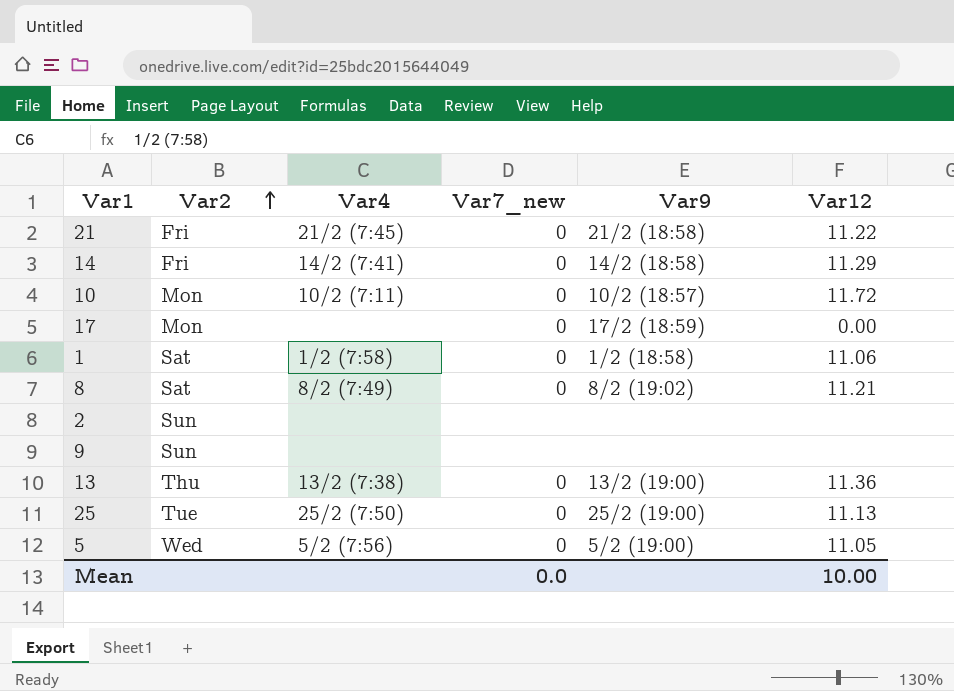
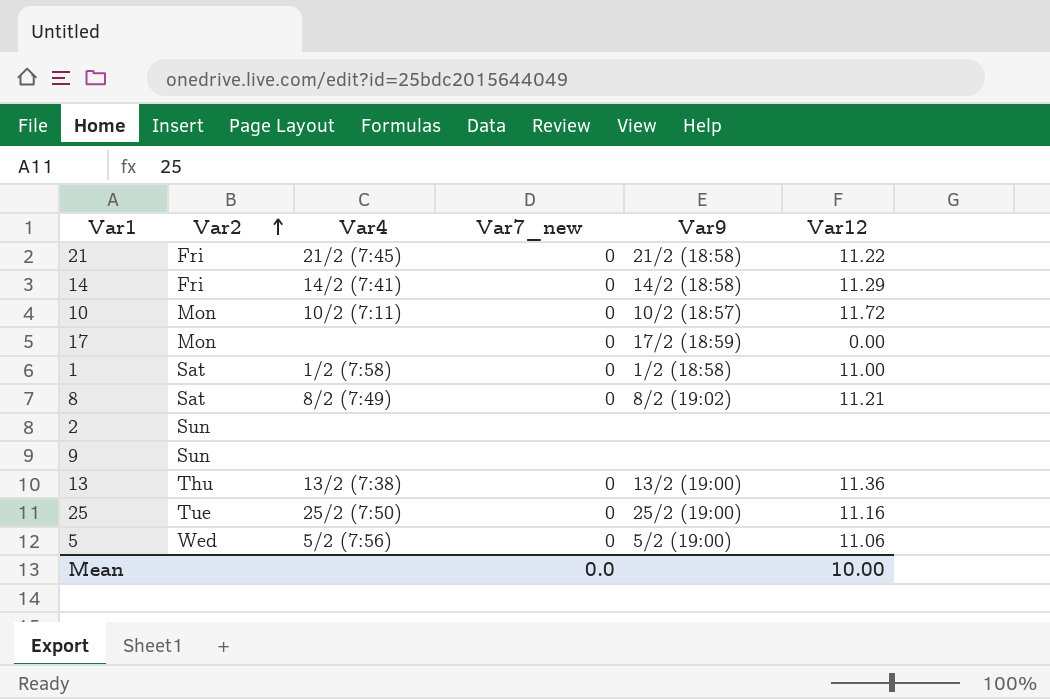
1 | Var12: 11.06 -> 11.00
25 | Var12: 11.13 -> 11.16
5 | Var12: 11.05 -> 11.06

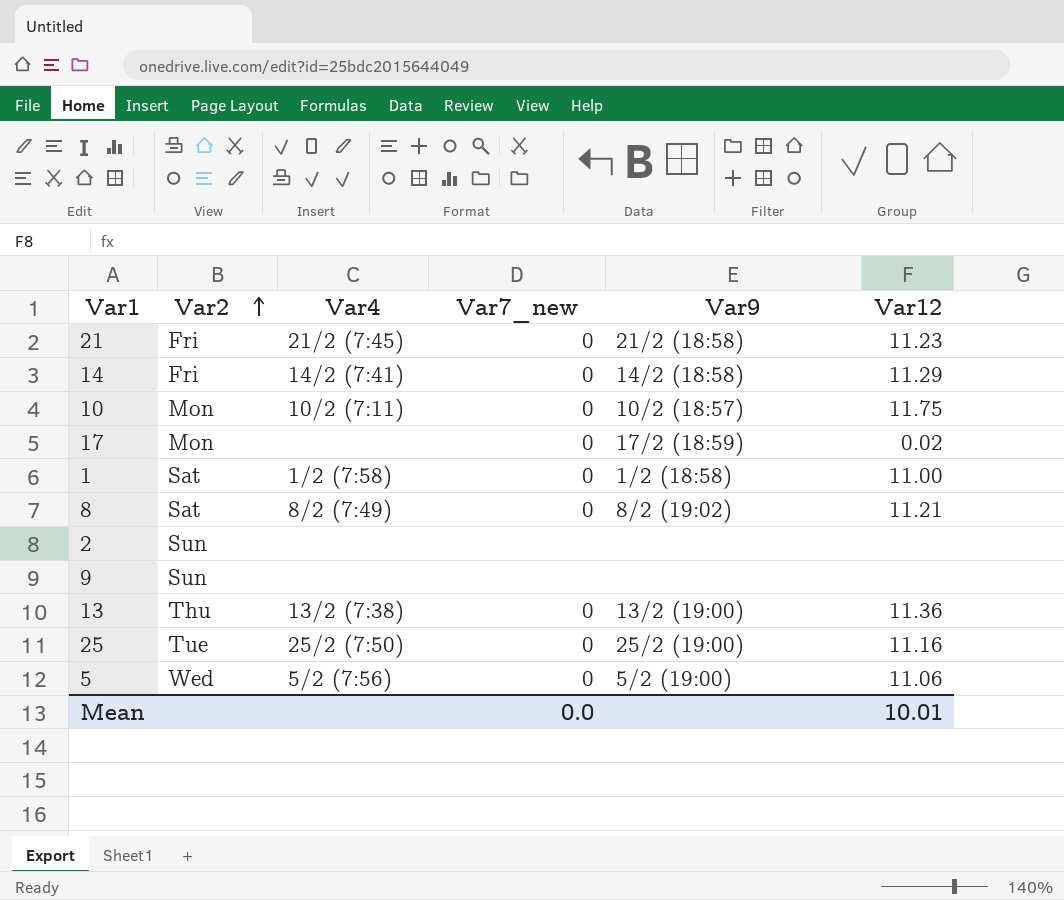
21 | Var12: 11.22 -> 11.23
10 | Var12: 11.72 -> 11.75
17 | Var12: 0.00 -> 0.02
Mean | Var12: 10.00 -> 10.01

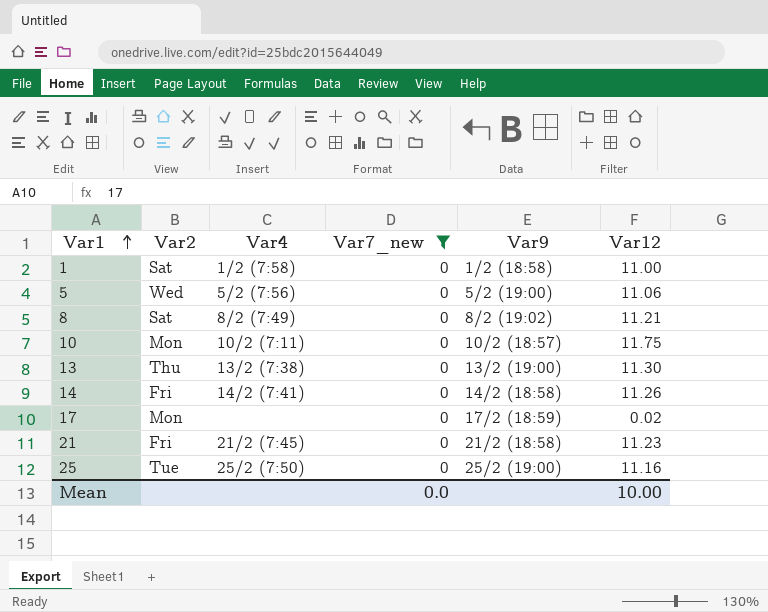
filter: none -> Var7_new = 0
row order: Var2 ascending -> Var1 ascending
13 | Var12: 11.36 -> 11.30
14 | Var12: 11.29 -> 11.26
Mean | Var12: 10.01 -> 10.00

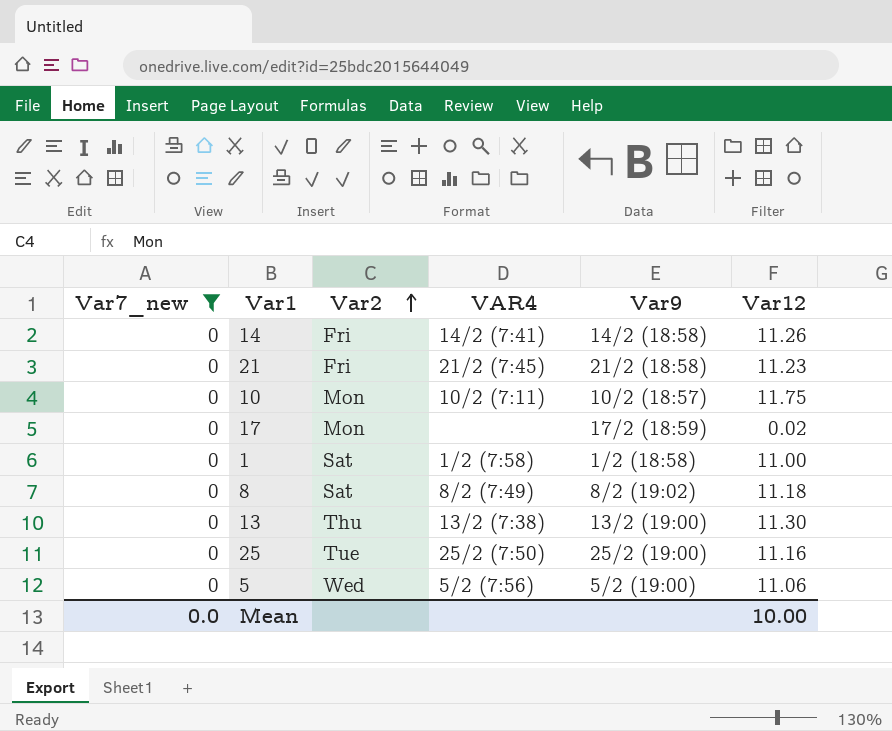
row order: Var1 ascending -> Var2 ascending
column Var7_new | position: 4 -> 1
column name: Var4 -> VAR4
8 | Var12: 11.21 -> 11.18

